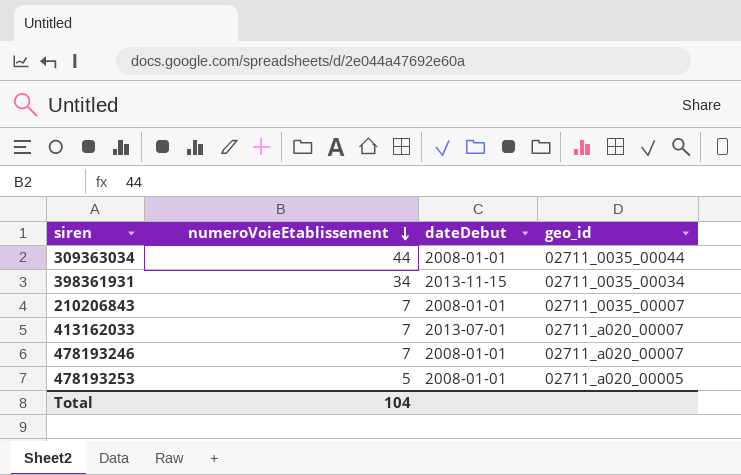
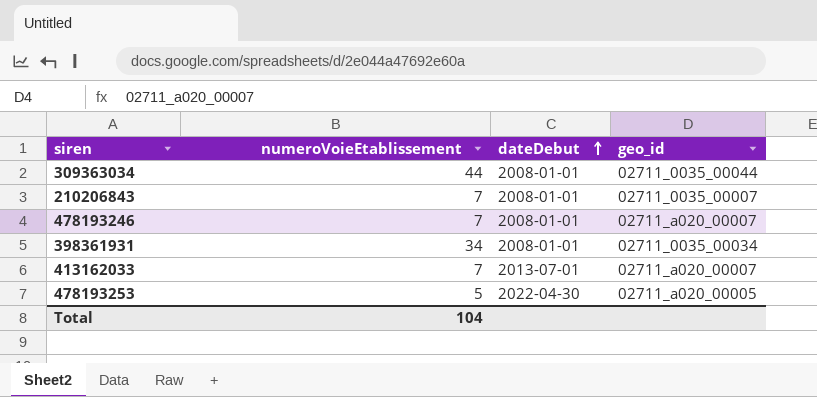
row order: numeroVoieEtablissement descending -> dateDebut ascending
398361931 | dateDebut: 2013-11-15 -> 2008-01-01
478193253 | dateDebut: 2008-01-01 -> 2022-04-30

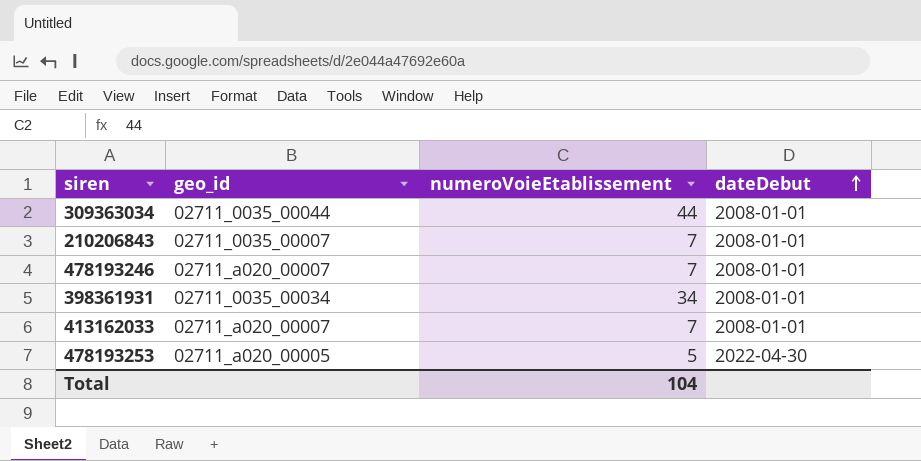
column geo_id | position: 4 -> 2
413162033 | dateDebut: 2013-07-01 -> 2008-01-01

